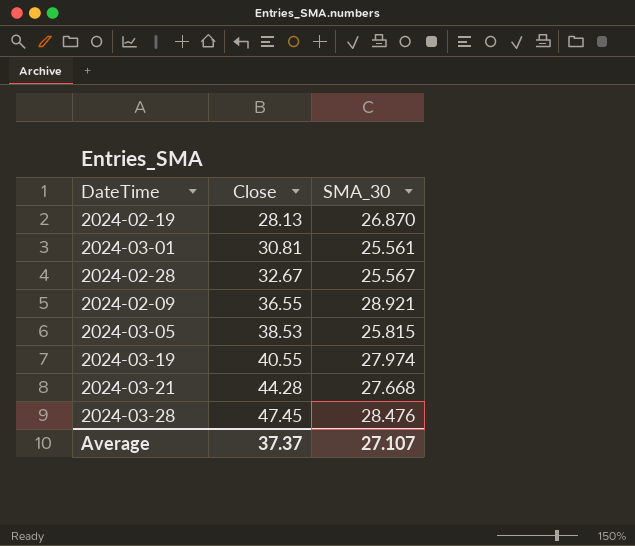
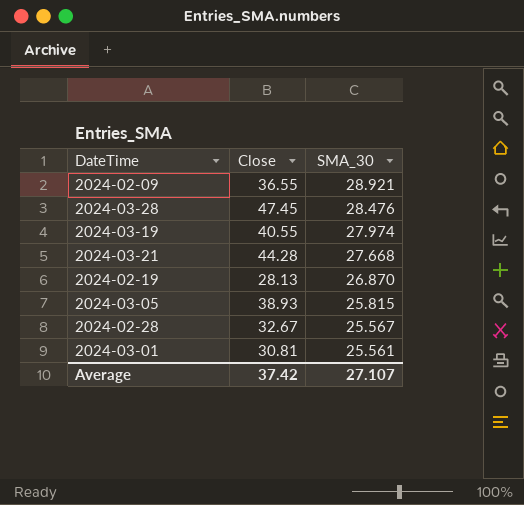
row order: Close ascending -> SMA_30 descending
2024-03-05 | Close: 38.53 -> 38.93
Average | Close: 37.37 -> 37.42

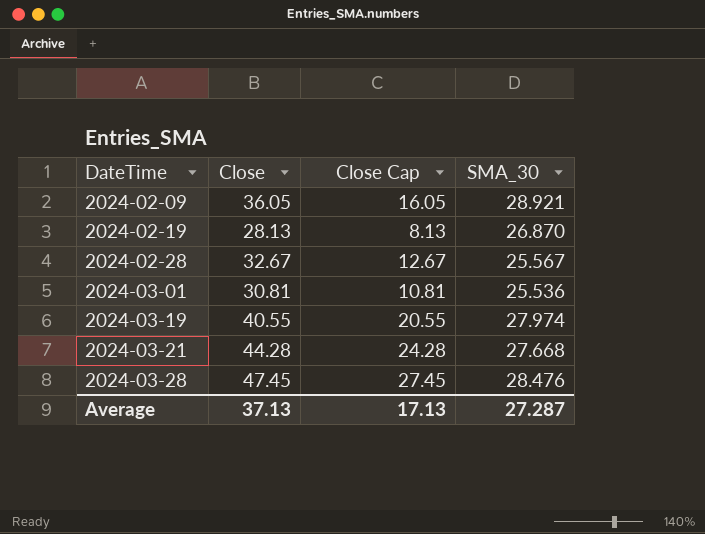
row order: SMA_30 descending -> DateTime ascending
column Close Cap | formula: none -> [Close] - 20
row 2024-03-05: 38.93 | 25.815 -> none
2024-02-09 | Close: 36.55 -> 36.05
2024-03-01 | SMA_30: 25.561 -> 25.536
Average | Close: 37.42 -> 37.13
Average | SMA_30: 27.107 -> 27.287

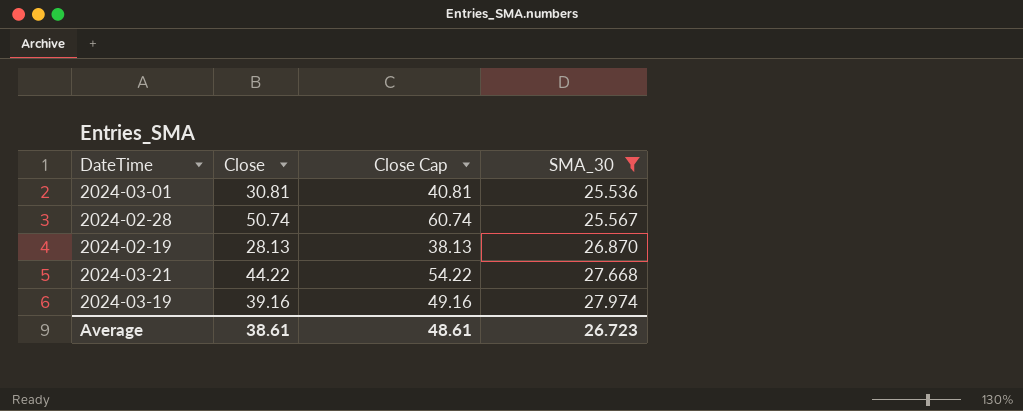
filter: none -> SMA_30 <= 27.974
row order: DateTime ascending -> SMA_30 ascending
column Close Cap | formula: [Close] - 20 -> [Close] + 10
2024-02-28 | Close: 32.67 -> 50.74
2024-03-21 | Close: 44.28 -> 44.22
2024-03-19 | Close: 40.55 -> 39.16
Average | Close: 37.13 -> 38.61
Average | Close Cap: 17.13 -> 48.61
Average | SMA_30: 27.287 -> 26.723

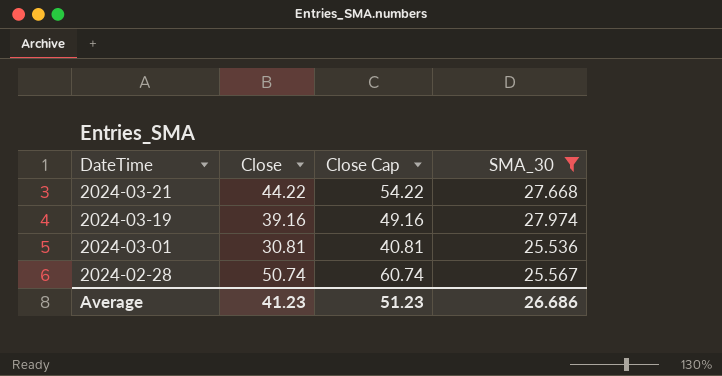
row order: SMA_30 ascending -> DateTime descending
row 2024-02-19: 28.13 | 38.13 | 26.870 -> none
Average | Close: 38.61 -> 41.23
Average | Close Cap: 48.61 -> 51.23
Average | SMA_30: 26.723 -> 26.686

